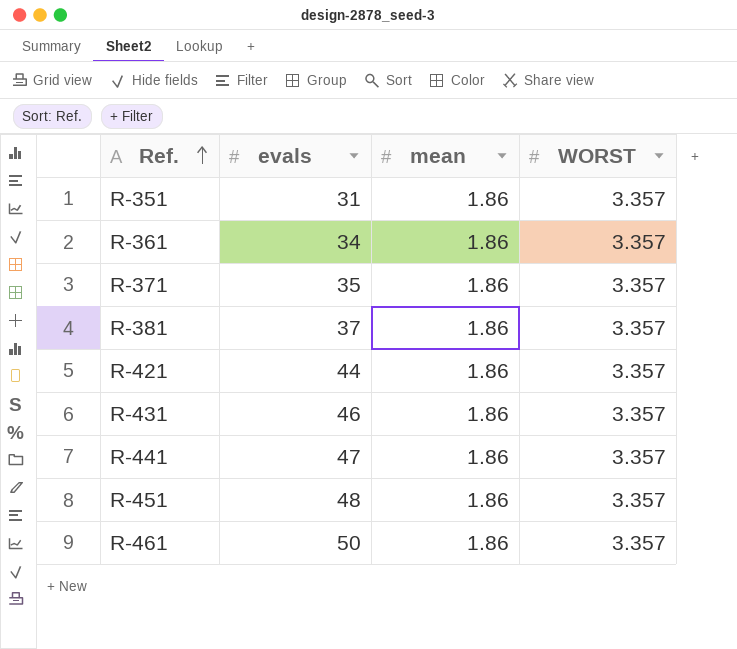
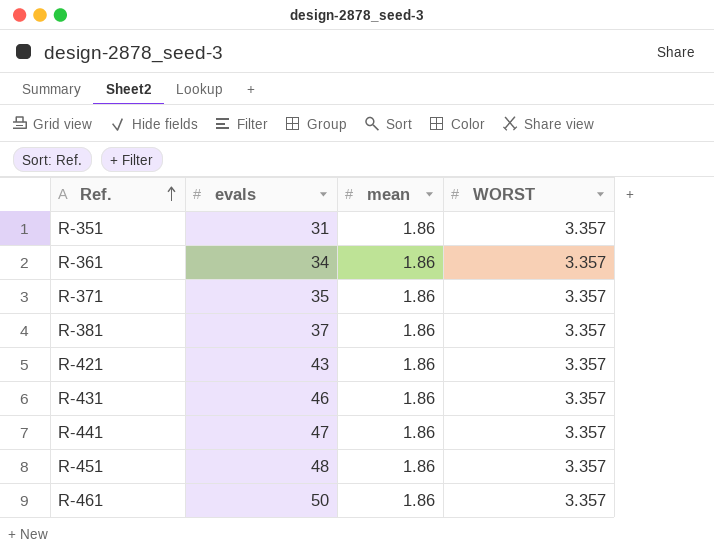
R-421 | evals: 44 -> 43

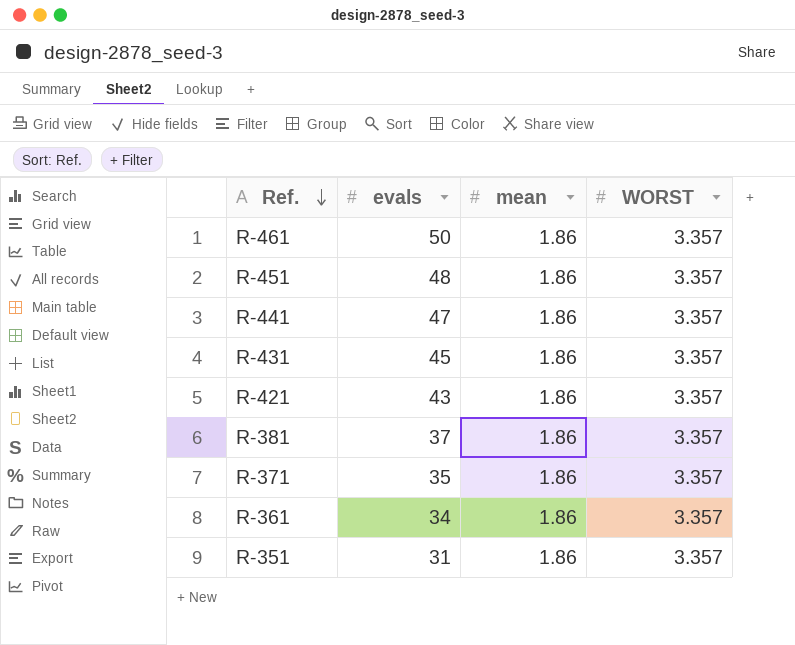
row order: Ref. ascending -> Ref. descending
R-431 | evals: 46 -> 45

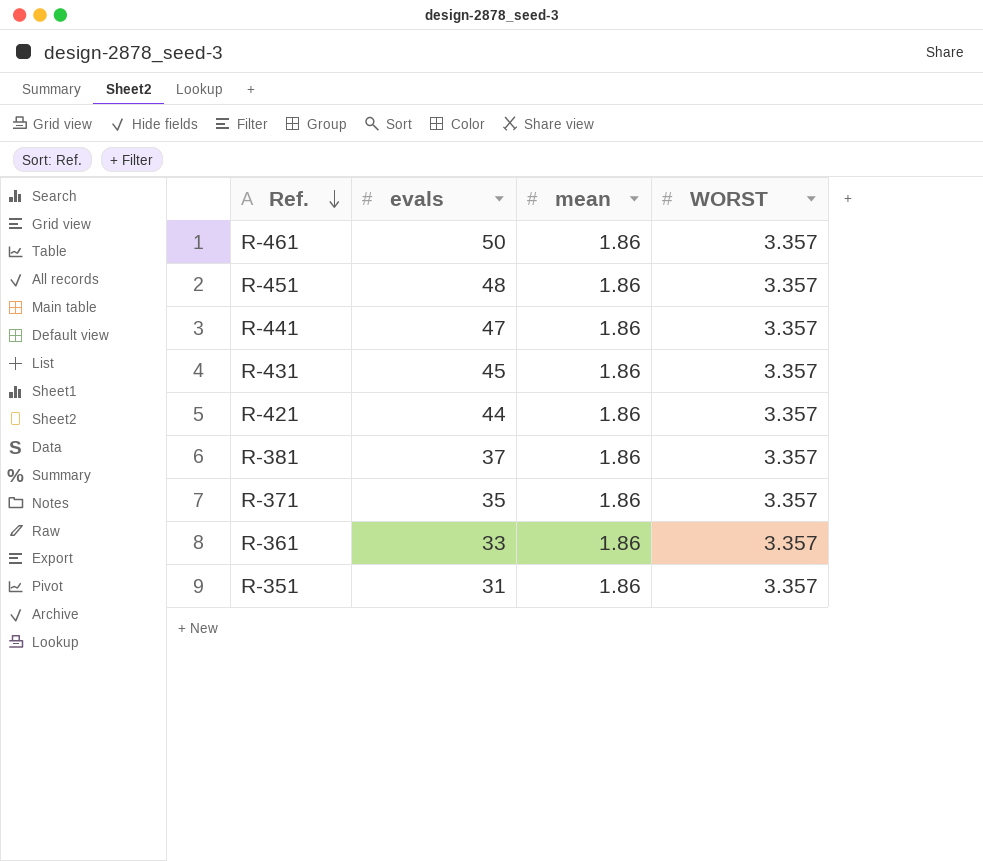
R-421 | evals: 43 -> 44
R-361 | evals: 34 -> 33

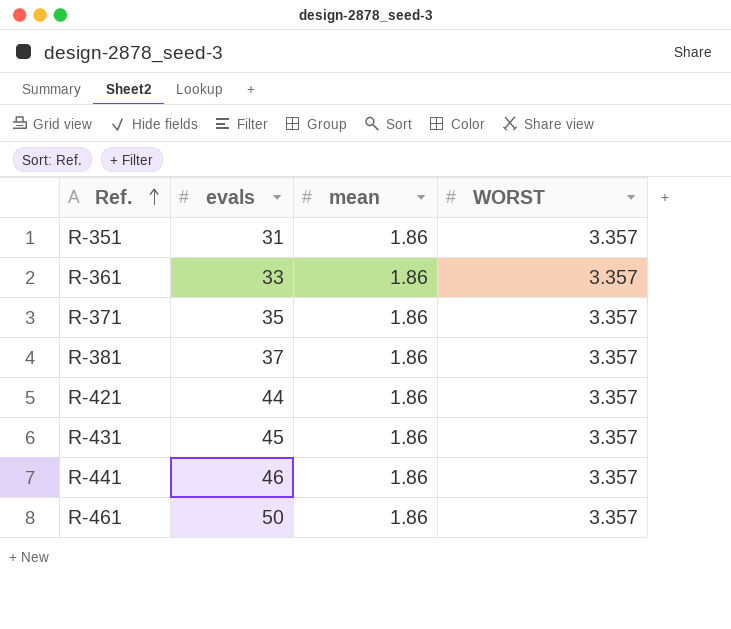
row order: Ref. descending -> Ref. ascending
row R-451: 48 | 1.86 | 3.357 -> none
R-441 | evals: 47 -> 46

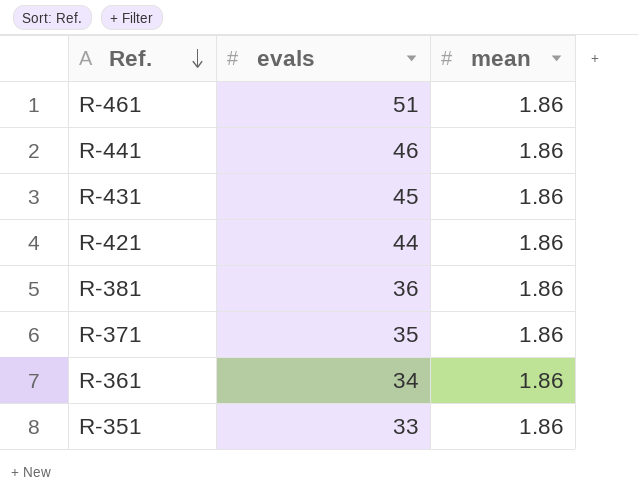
row order: Ref. ascending -> Ref. descending
column WORST | position: 4 -> none
R-461 | evals: 50 -> 51
R-381 | evals: 37 -> 36
R-361 | evals: 33 -> 34
R-351 | evals: 31 -> 33

